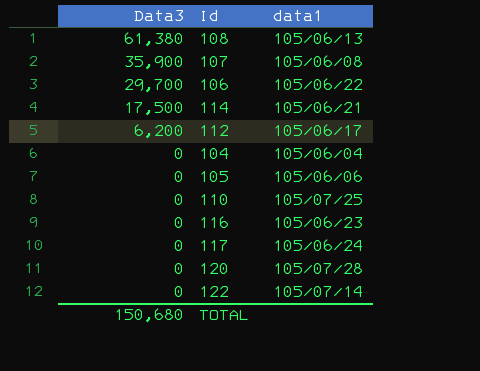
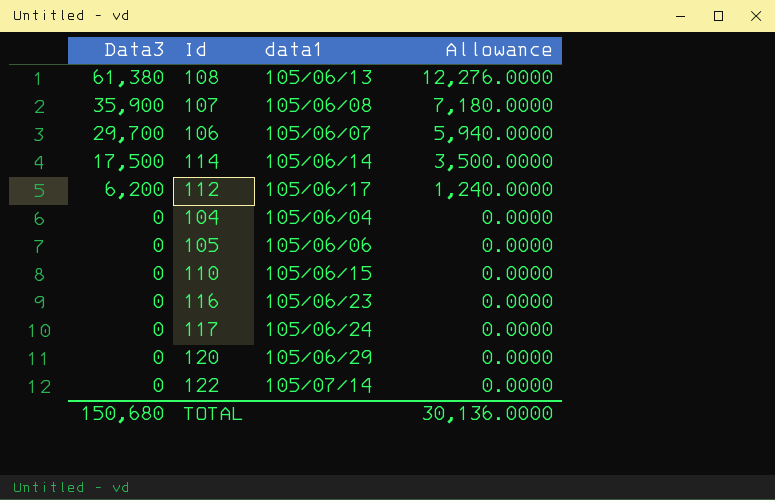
column Allowance | formula: none -> [Data3] * 0.2
106 | data1: 105/06/22 -> 105/06/07
114 | data1: 105/06/21 -> 105/06/14
110 | data1: 105/07/25 -> 105/06/15
120 | data1: 105/07/28 -> 105/06/29

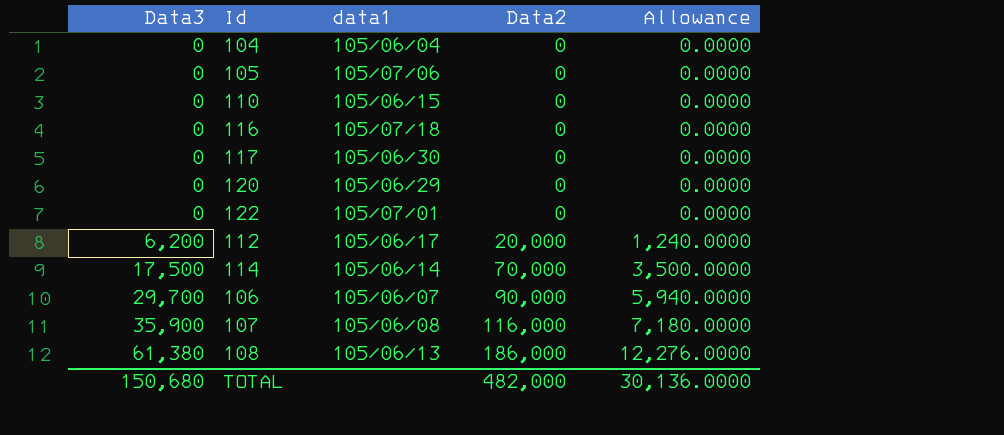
row order: Data3 descending -> Data3 ascending
column Data2 | position: none -> 4
105 | data1: 105/06/06 -> 105/07/06
116 | data1: 105/06/23 -> 105/07/18
117 | data1: 105/06/24 -> 105/06/30
122 | data1: 105/07/14 -> 105/07/01

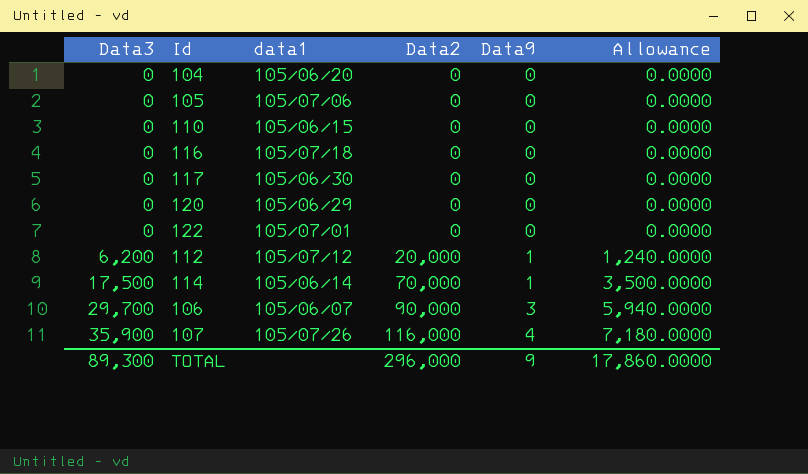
column Data9 | position: none -> 5
row 108: 61,380 | 105/06/13 | 186,000 | 12,276.0000 -> none
104 | data1: 105/06/04 -> 105/06/20
112 | data1: 105/06/17 -> 105/07/12
107 | data1: 105/06/08 -> 105/07/26
TOTAL | Data3: 150,680 -> 89,300
TOTAL | Data2: 482,000 -> 296,000
TOTAL | Allowance: 30,136.0000 -> 17,860.0000

